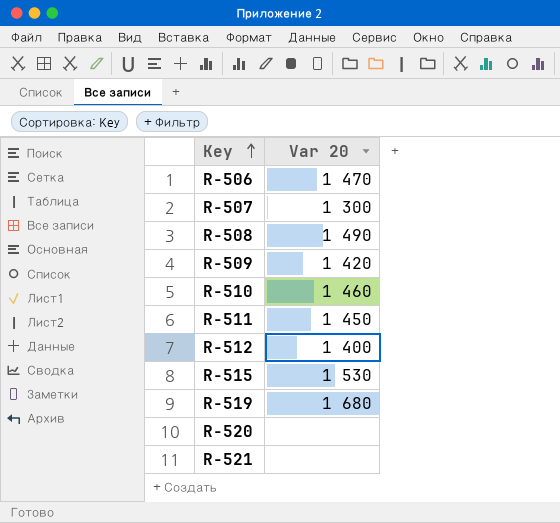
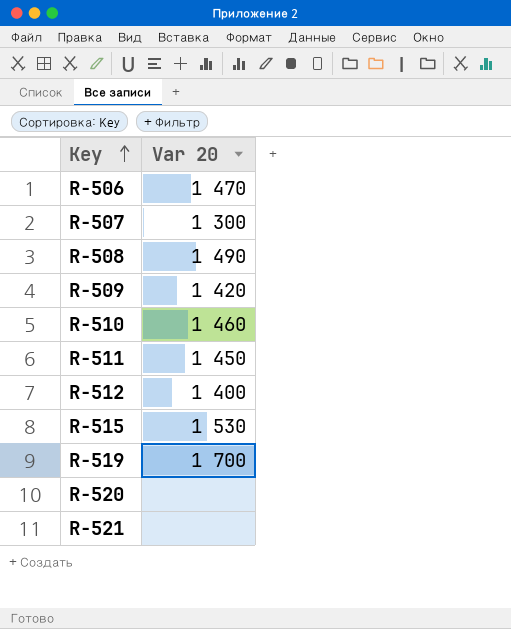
R-519 | Var 20: 1 680 -> 1 700

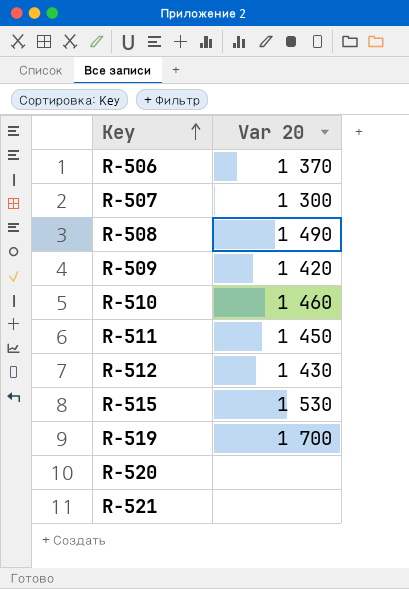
R-506 | Var 20: 1 470 -> 1 370
R-512 | Var 20: 1 400 -> 1 430

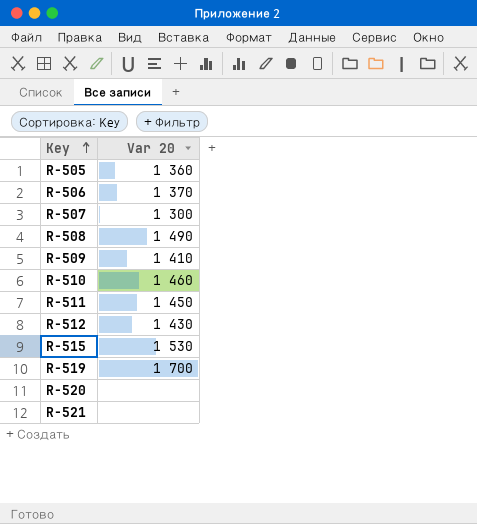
row R-505: none -> 1 360
R-509 | Var 20: 1 420 -> 1 410

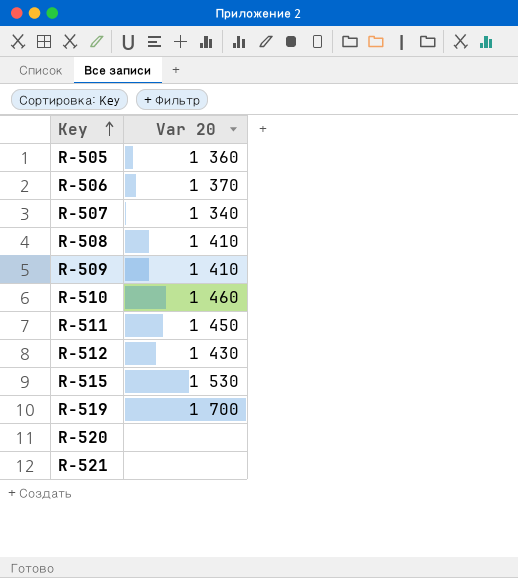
R-507 | Var 20: 1 300 -> 1 340
R-508 | Var 20: 1 490 -> 1 410

